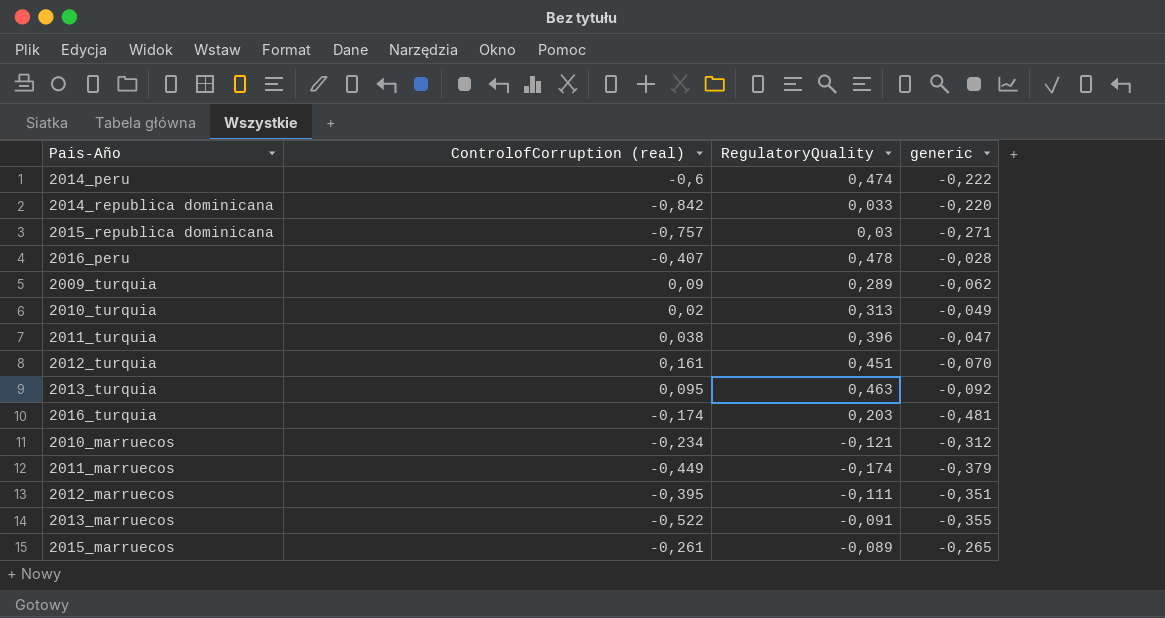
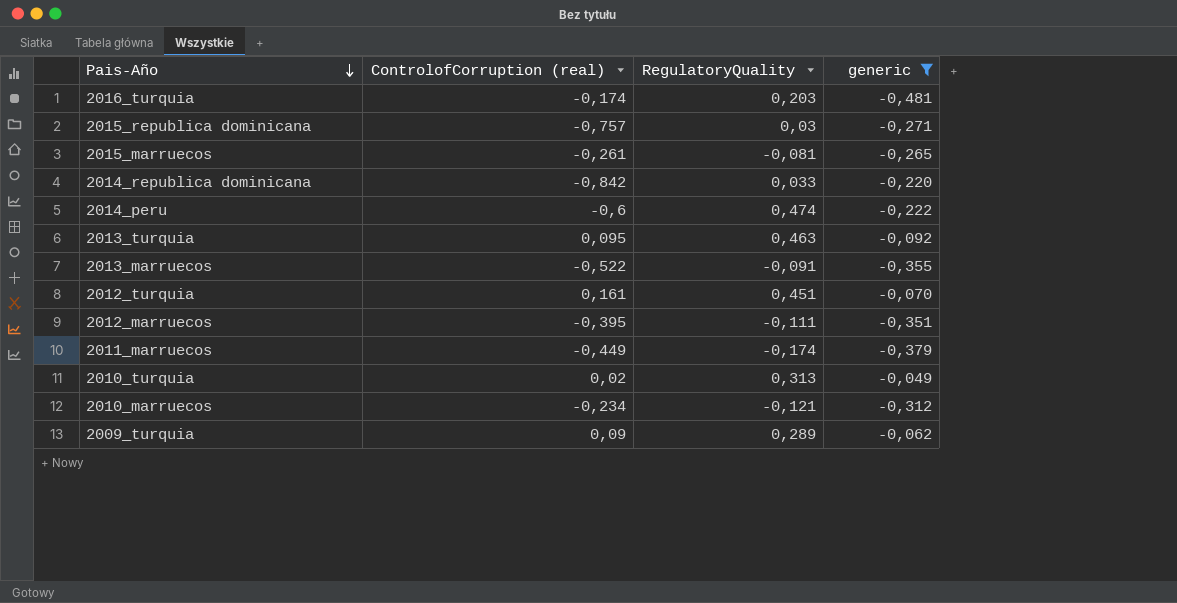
filter: none -> generic <= -0,049
row order: none -> Pais-Año descending
2015_marruecos | RegulatoryQuality: -0,089 -> -0,081

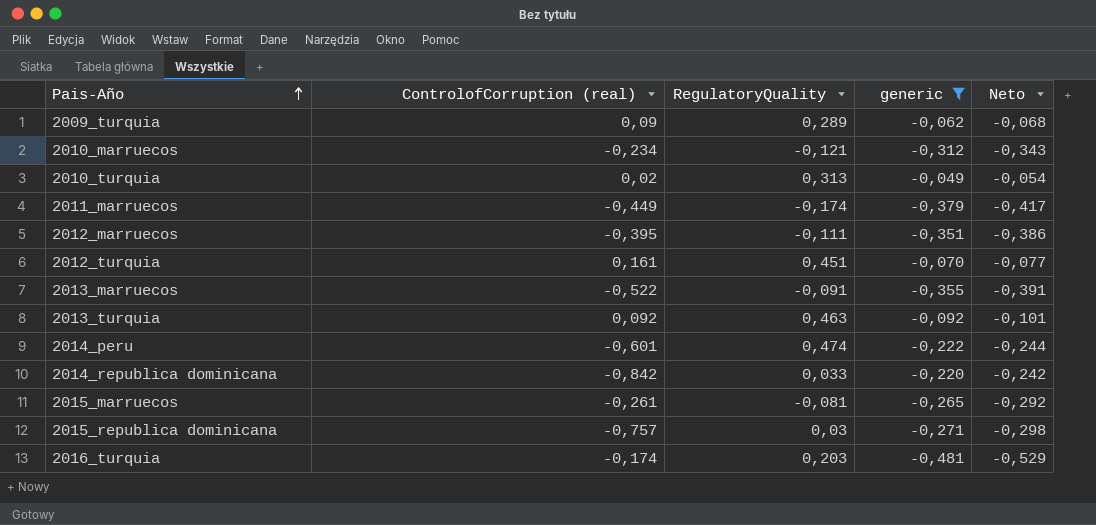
row order: Pais-Año descending -> Pais-Año ascending
column Neto | formula: none -> [generic] * 1,1
2013_turquia | ControlofCorruption (real): 0,095 -> 0,092
2014_peru | ControlofCorruption (real): -0,6 -> -0,601

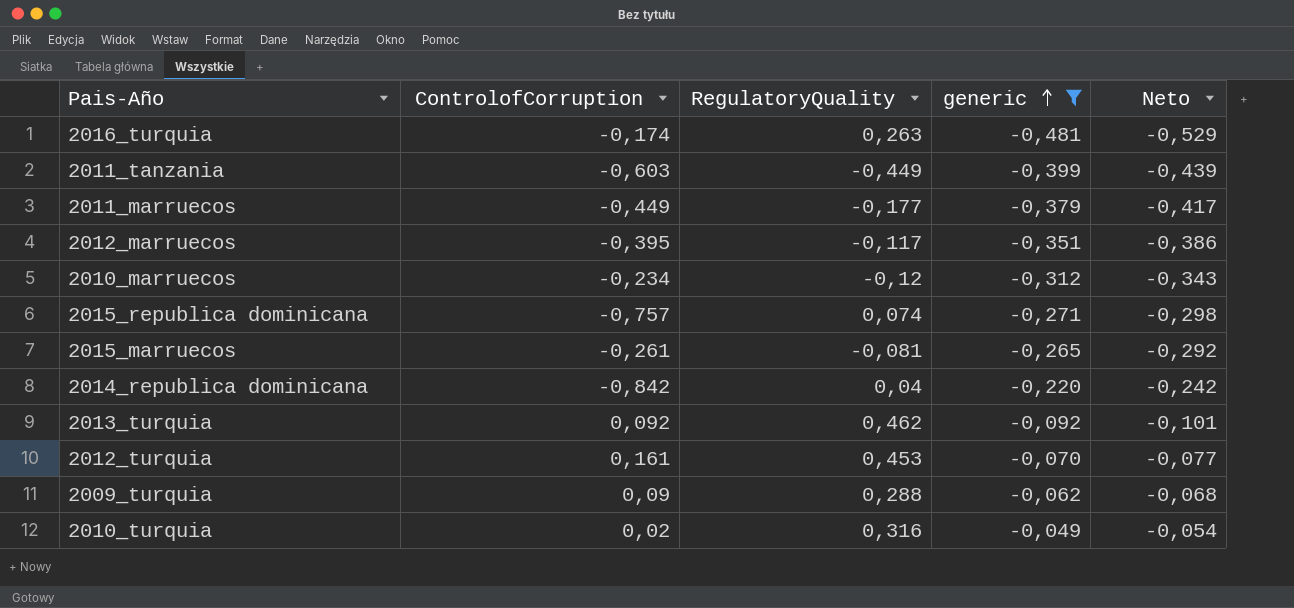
row order: Pais-Año ascending -> generic ascending
column name: ControlofCorruption (real) -> ControlofCorruption
row 2013_marruecos: -0,522 | -0,091 | -0,355 | -0,391 -> none
row 2014_peru: -0,601 | 0,474 | -0,222 | -0,244 -> none
2016_turquia | RegulatoryQuality: 0,203 -> 0,263
row 2011_tanzania: none -> -0,603 | -0,449 | -0,399 | -0,439
2011_marruecos | RegulatoryQuality: -0,174 -> -0,177
2012_marruecos | RegulatoryQuality: -0,111 -> -0,117
2010_marruecos | RegulatoryQuality: -0,121 -> -0,12
2015_republica dominicana | RegulatoryQuality: 0,03 -> 0,074
2014_republica dominicana | RegulatoryQuality: 0,033 -> 0,04
2013_turquia | RegulatoryQuality: 0,463 -> 0,462
2012_turquia | RegulatoryQuality: 0,451 -> 0,453
2009_turquia | RegulatoryQuality: 0,289 -> 0,288
2010_turquia | RegulatoryQuality: 0,313 -> 0,316

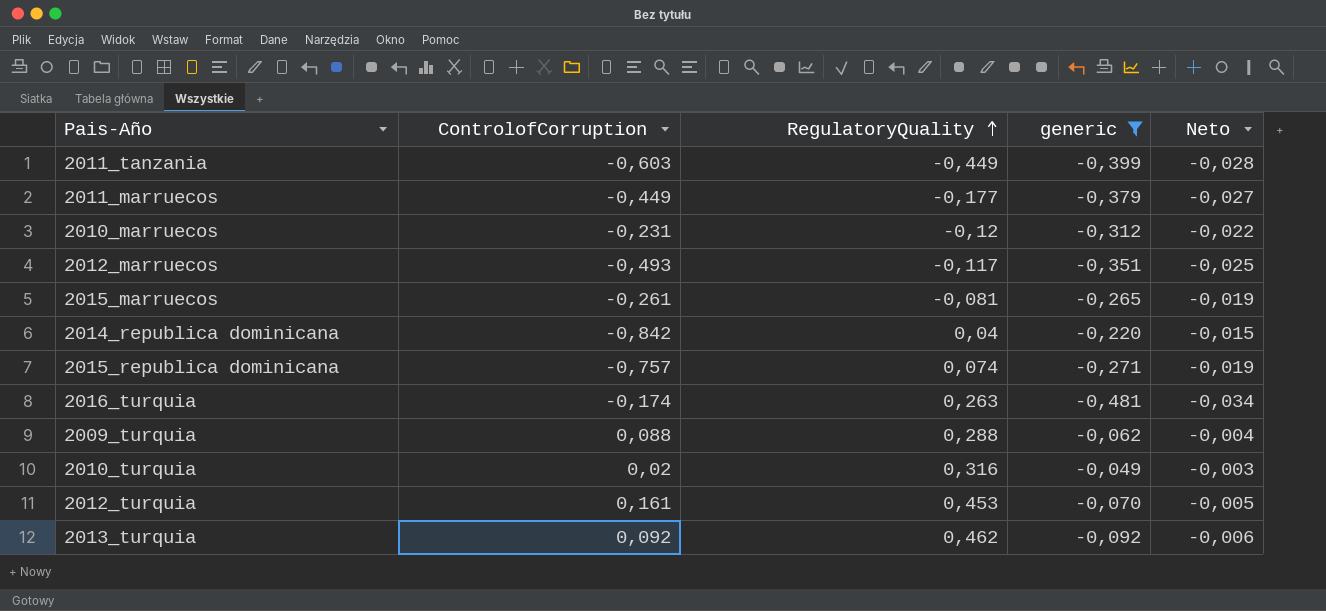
row order: generic ascending -> RegulatoryQuality ascending
column Neto | formula: [generic] * 1,1 -> [generic] * 0,07
2010_marruecos | ControlofCorruption: -0,234 -> -0,231
2012_marruecos | ControlofCorruption: -0,395 -> -0,493
2009_turquia | ControlofCorruption: 0,09 -> 0,088

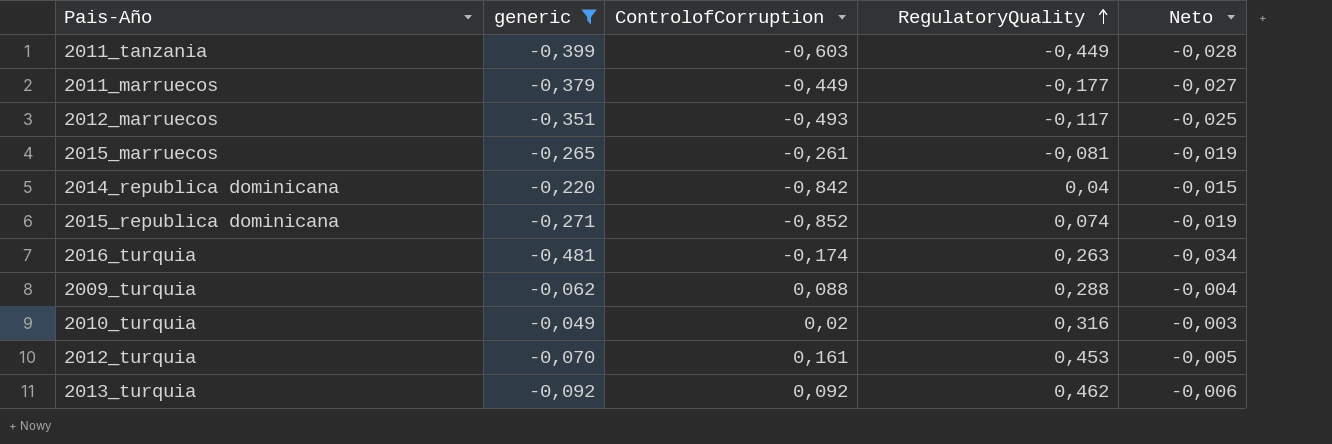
column generic | position: 4 -> 2
row 2010_marruecos: -0,231 | -0,12 | -0,312 | -0,022 -> none
2015_republica dominicana | ControlofCorruption: -0,757 -> -0,852

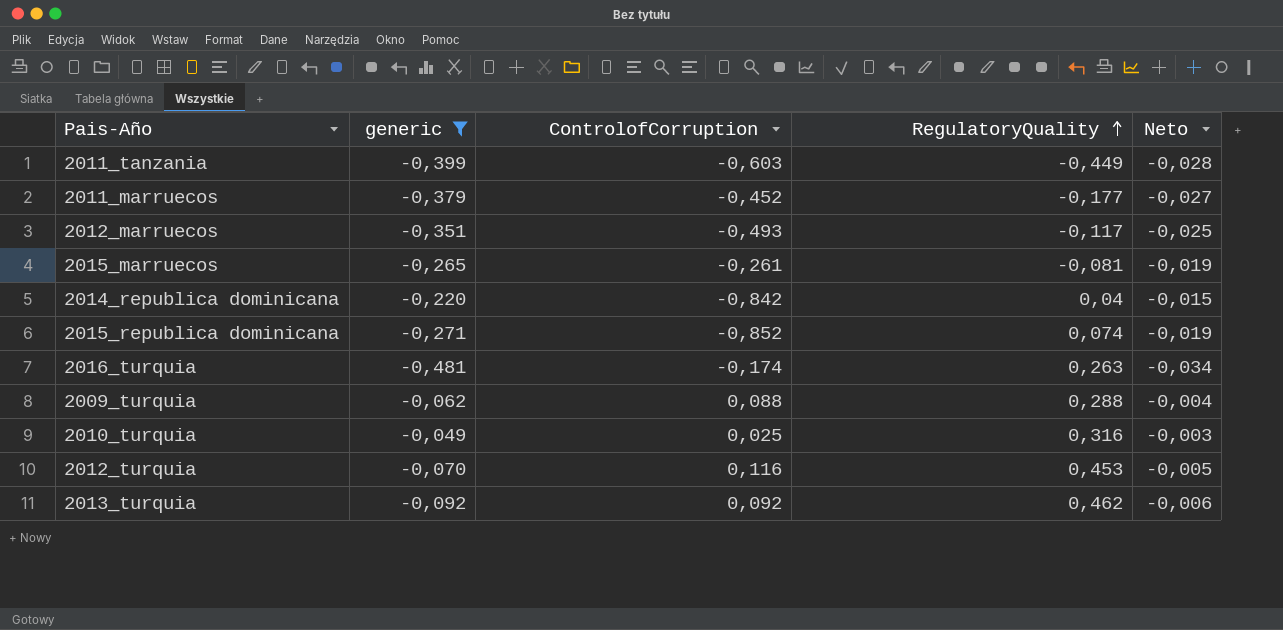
2011_marruecos | ControlofCorruption: -0,449 -> -0,452
2010_turquia | ControlofCorruption: 0,02 -> 0,025
2012_turquia | ControlofCorruption: 0,161 -> 0,116

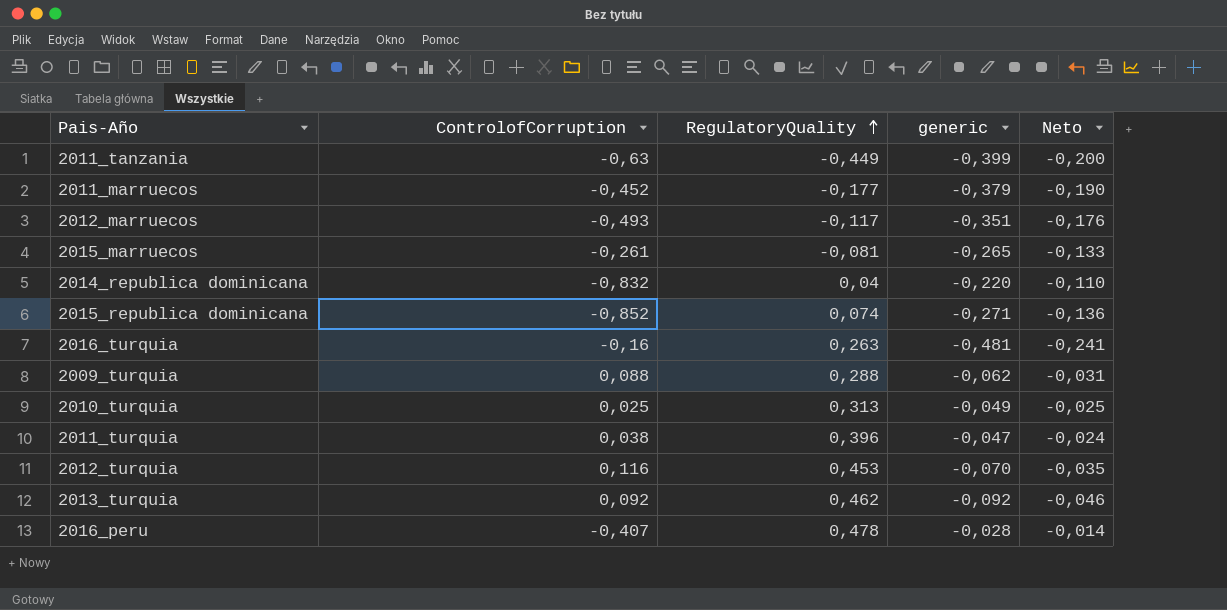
filter: generic <= -0,049 -> none
column generic | position: 2 -> 4
column Neto | formula: [generic] * 0,07 -> [generic] * 0,5
2011_tanzania | ControlofCorruption: -0,603 -> -0,63
2014_republica dominicana | ControlofCorruption: -0,842 -> -0,832
2016_turquia | ControlofCorruption: -0,174 -> -0,16
2010_turquia | RegulatoryQuality: 0,316 -> 0,313

